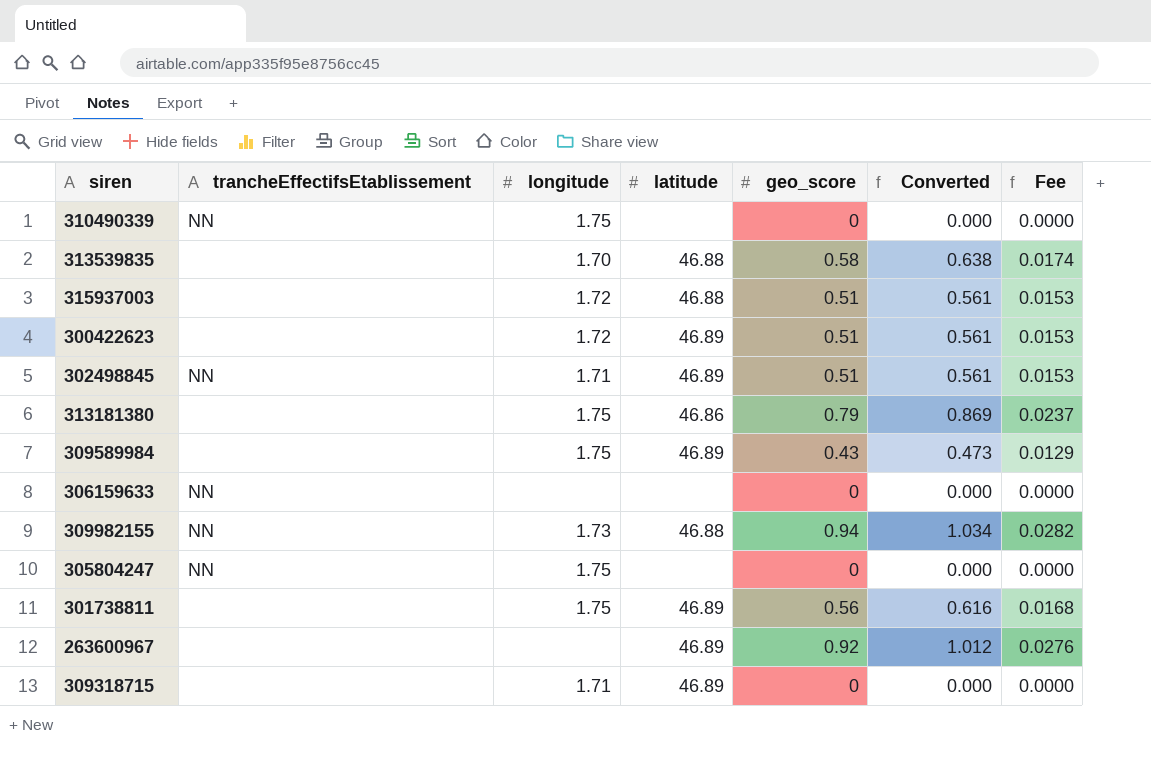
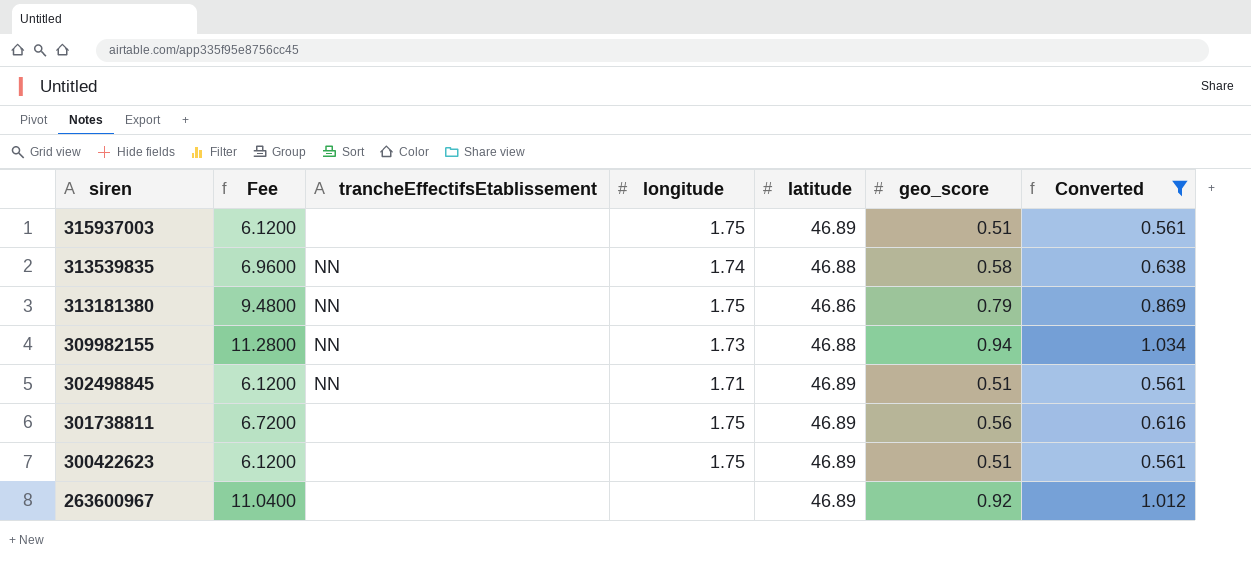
filter: none -> Converted >= 0.561
row order: none -> siren descending
column Fee | formula: [geo_score] * 0.03 -> [geo_score] * 12
column Fee | position: 7 -> 2
315937003 | longitude: 1.72 -> 1.75
315937003 | latitude: 46.88 -> 46.89
313539835 | trancheEffectifsEtablissement: none -> NN
313539835 | longitude: 1.70 -> 1.74
313181380 | trancheEffectifsEtablissement: none -> NN
300422623 | longitude: 1.72 -> 1.75

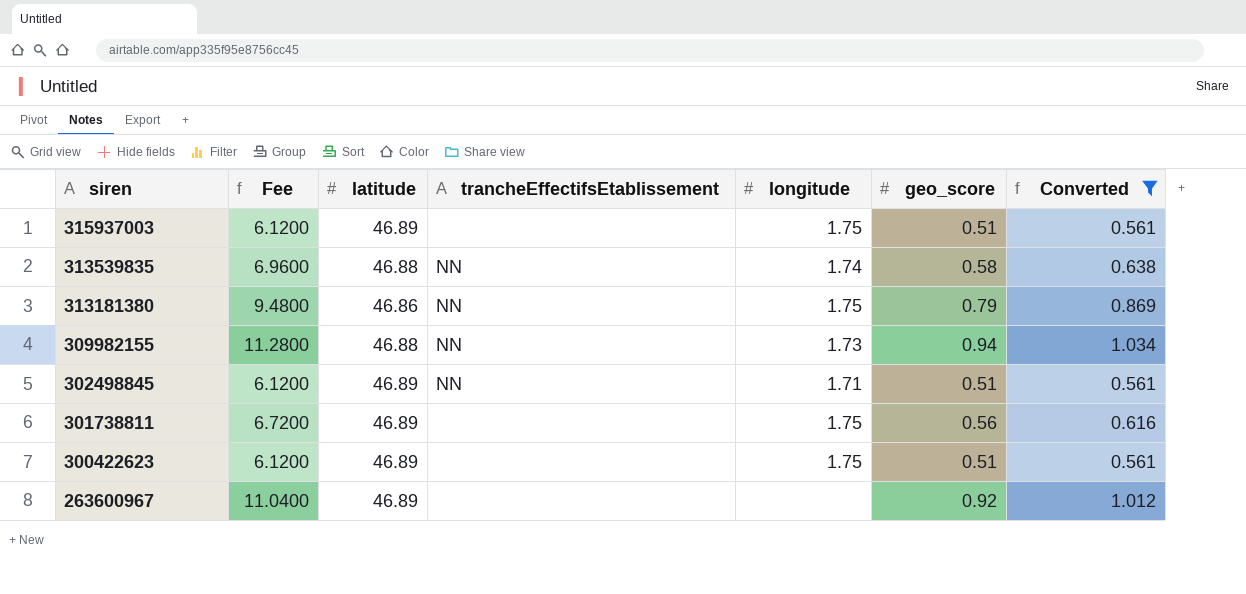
column latitude | position: 5 -> 3

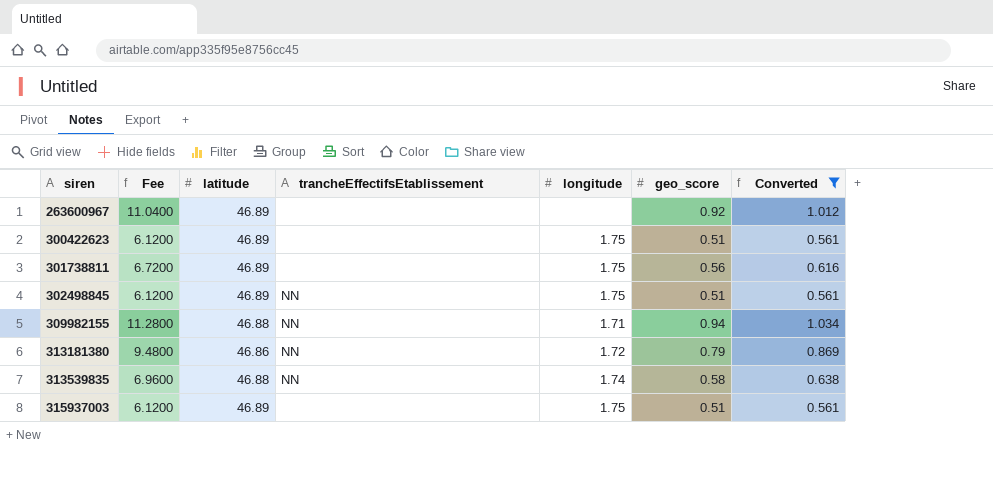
row order: siren descending -> siren ascending
302498845 | longitude: 1.71 -> 1.75
309982155 | longitude: 1.73 -> 1.71
313181380 | longitude: 1.75 -> 1.72

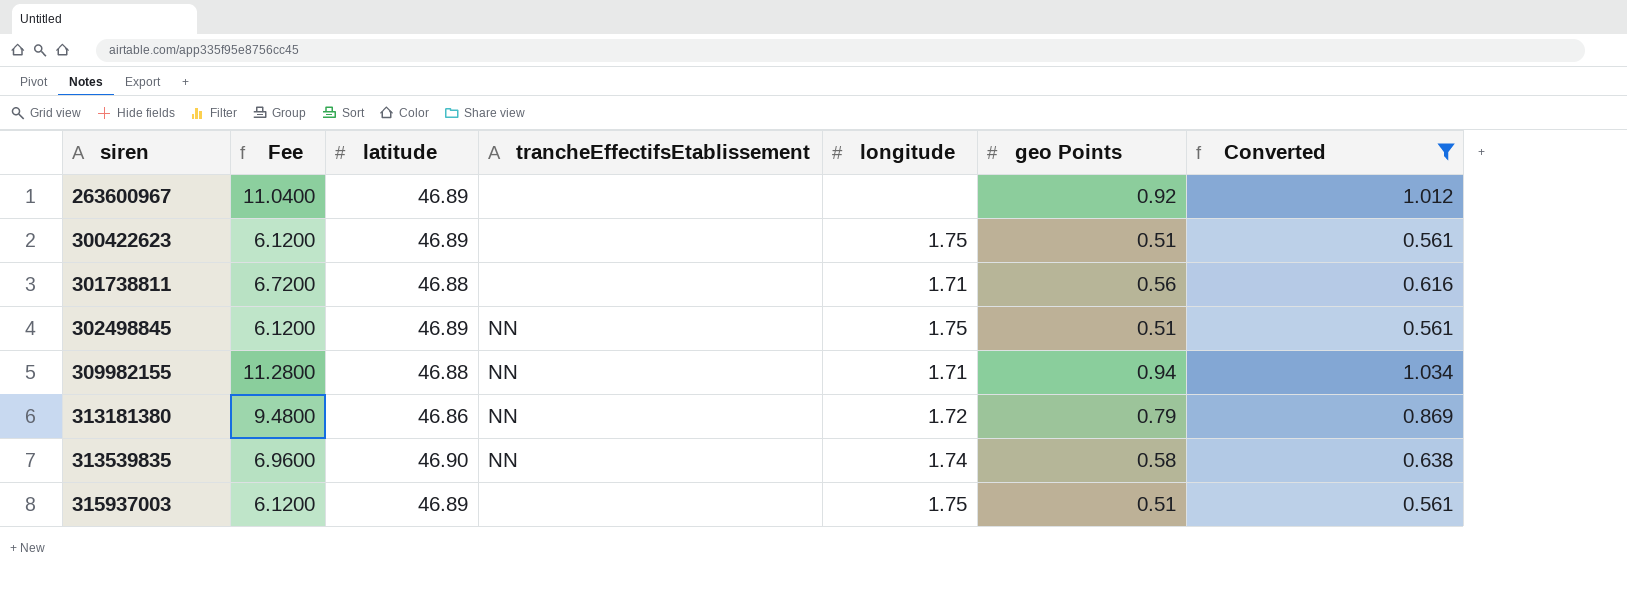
column name: geo_score -> geo Points
301738811 | latitude: 46.89 -> 46.88
301738811 | longitude: 1.75 -> 1.71
313539835 | latitude: 46.88 -> 46.90

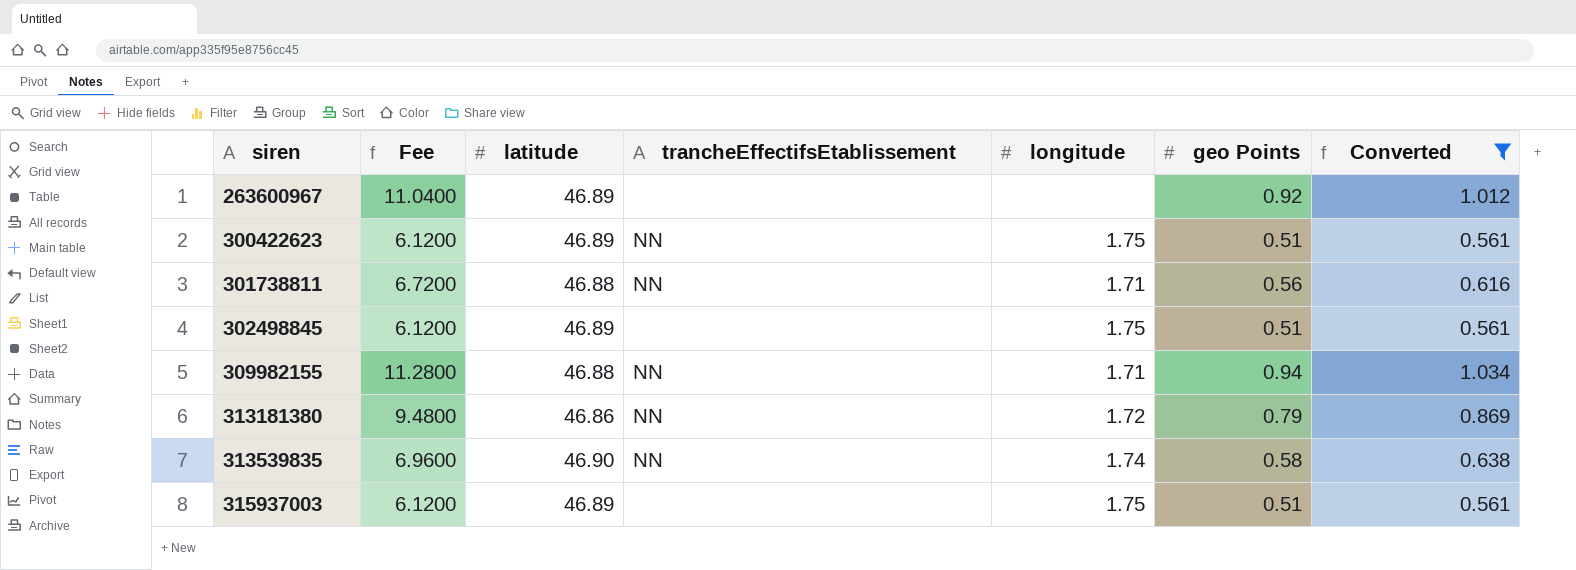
300422623 | trancheEffectifsEtablissement: none -> NN
301738811 | trancheEffectifsEtablissement: none -> NN
302498845 | trancheEffectifsEtablissement: NN -> none

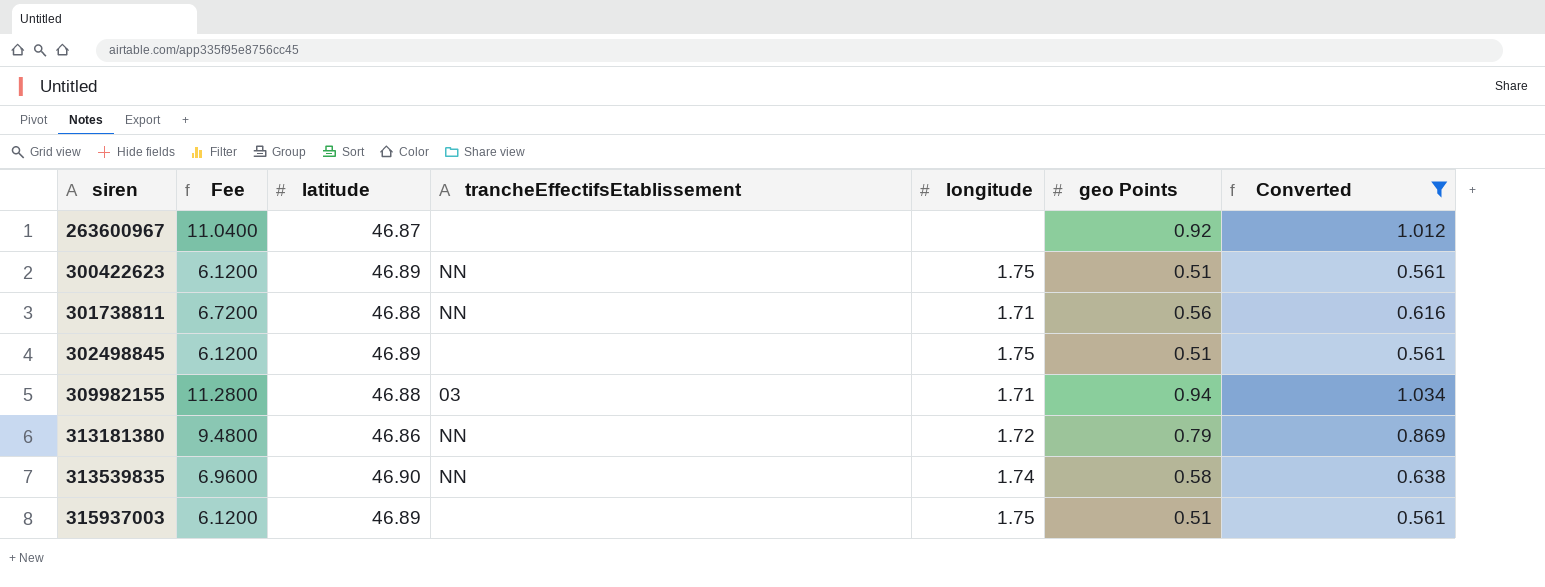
263600967 | latitude: 46.89 -> 46.87
309982155 | trancheEffectifsEtablissement: NN -> 03

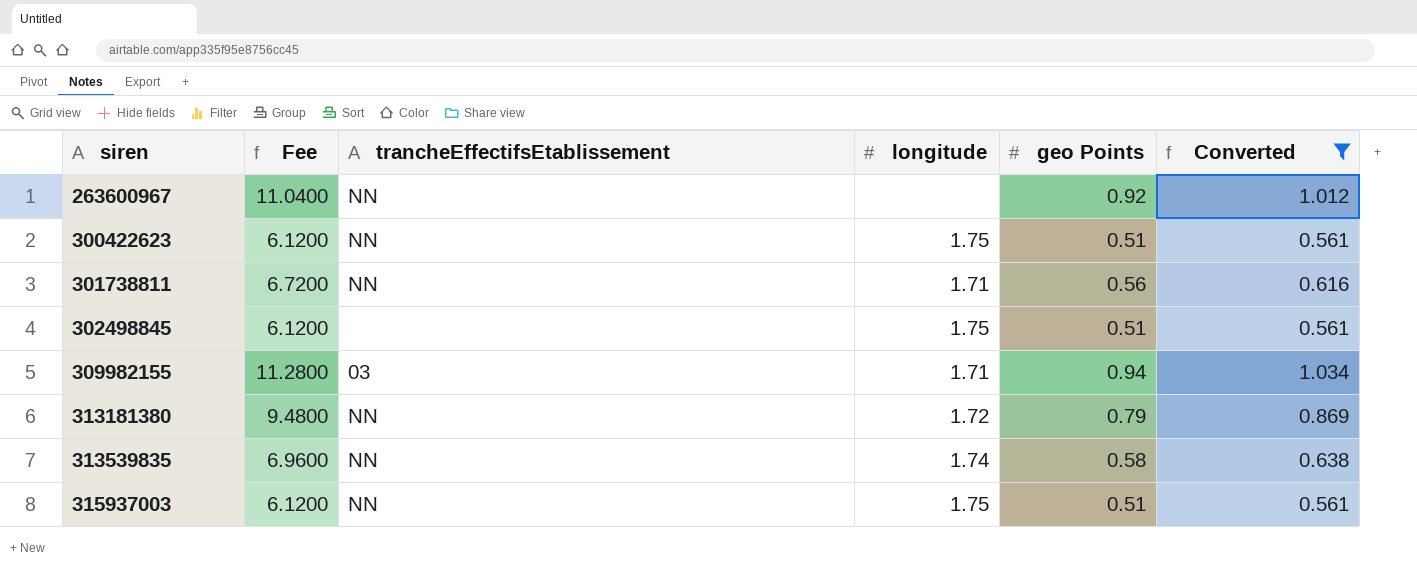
column latitude | position: 3 -> none
263600967 | trancheEffectifsEtablissement: none -> NN
315937003 | trancheEffectifsEtablissement: none -> NN

